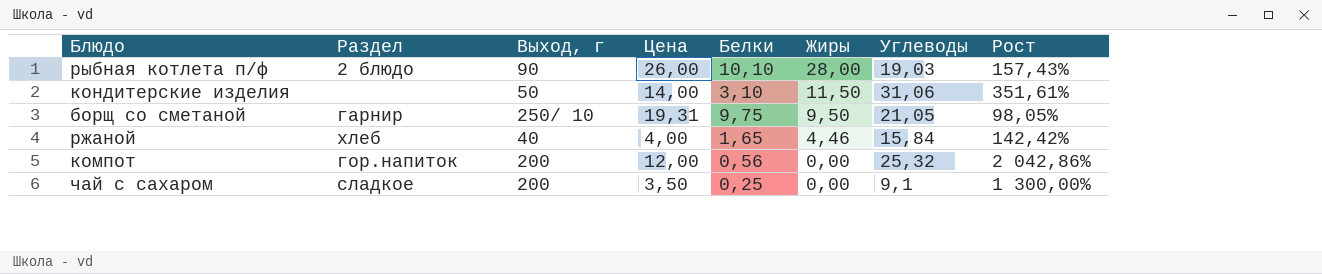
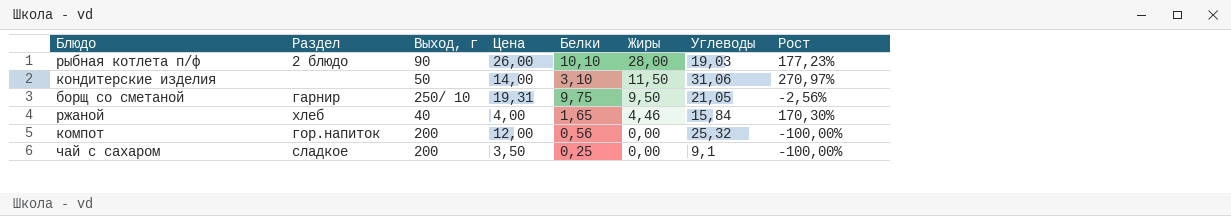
column Рост | formula: ([Цена] - [Белки]) / [Белки] -> ([Жиры] - [Белки]) / [Белки]

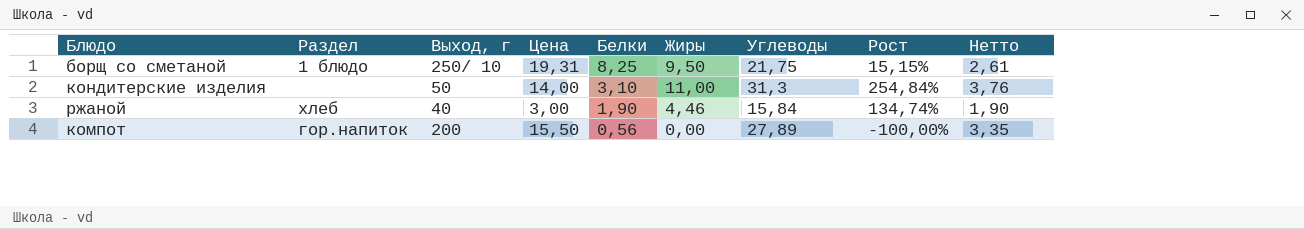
row order: Жиры descending -> Белки descending
column Нетто | formula: none -> [Углеводы] * 0,12
row рыбная котлета п/ф: 2 блюдо | 90 | 26,00 | 10,10 | 28,00 | 19,03 | 177,23% -> none
row чай с сахаром: сладкое | 200 | 3,50 | 0,25 | 0,00 | 9,1 | -100,00% -> none
борщ со сметаной | Раздел: гарнир -> 1 блюдо
борщ со сметаной | Белки: 9,75 -> 8,25
борщ со сметаной | Углеводы: 21,05 -> 21,75
борщ со сметаной | Рост: -2,56% -> 15,15%
кондитерские изделия | Жиры: 11,50 -> 11,00
кондитерские изделия | Углеводы: 31,06 -> 31,3
кондитерские изделия | Рост: 270,97% -> 254,84%
ржаной | Цена: 4,00 -> 3,00
ржаной | Белки: 1,65 -> 1,90
ржаной | Рост: 170,30% -> 134,74%
компот | Цена: 12,00 -> 15,50
компот | Углеводы: 25,32 -> 27,89

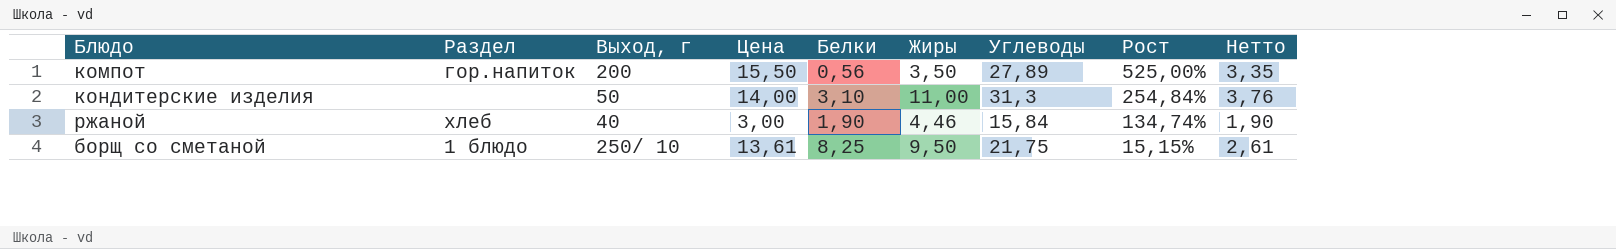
row order: Белки descending -> Рост descending
компот | Жиры: 0,00 -> 3,50
компот | Рост: -100,00% -> 525,00%
борщ со сметаной | Цена: 19,31 -> 13,61

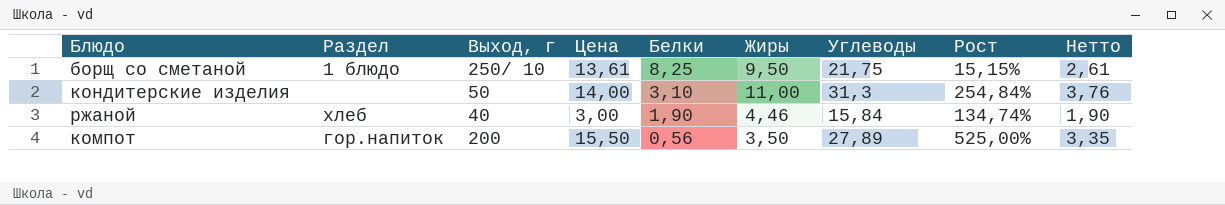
row order: Рост descending -> Белки descending

